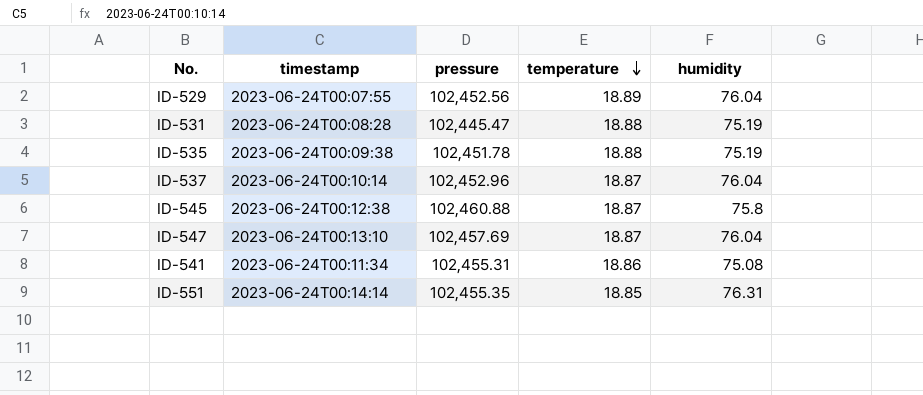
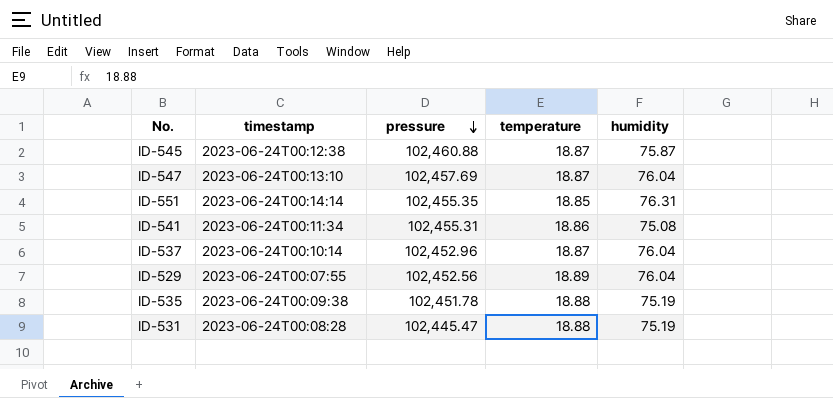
row order: temperature descending -> pressure descending
ID-545 | humidity: 75.8 -> 75.87

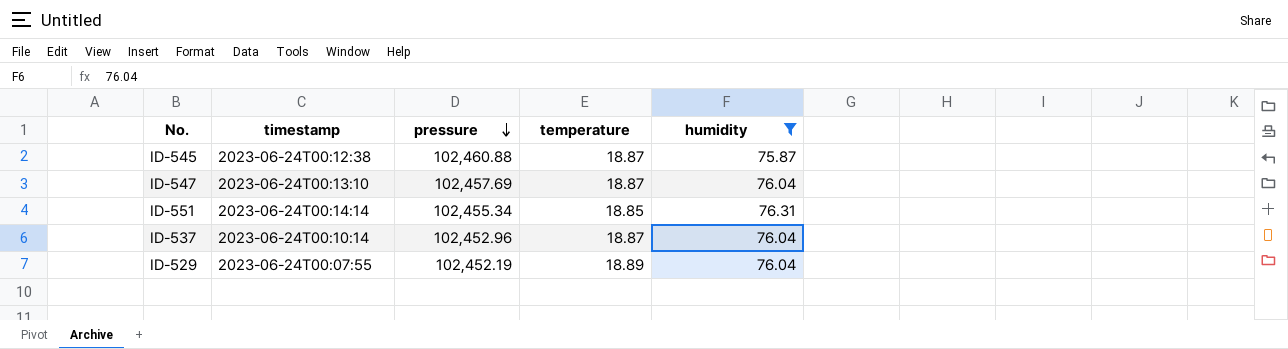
filter: none -> humidity >= 75.87
ID-551 | pressure: 102,455.35 -> 102,455.34
ID-529 | pressure: 102,452.56 -> 102,452.19

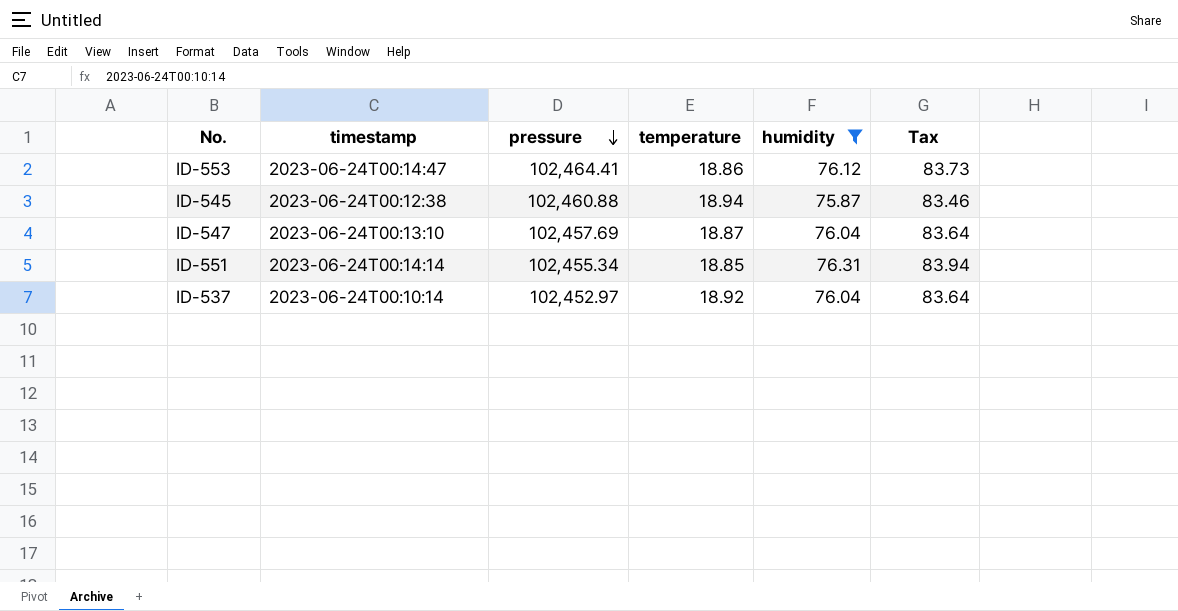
column Tax | formula: none -> [humidity] * 1.1
row ID-529: 2023-06-24T00:07:55 | 102,452.19 | 18.89 | 76.04 -> none
row ID-553: none -> 2023-06-24T00:14:47 | 102,464.41 | 18.86 | 76.12 | 83.73
ID-545 | temperature: 18.87 -> 18.94
ID-537 | pressure: 102,452.96 -> 102,452.97
ID-537 | temperature: 18.87 -> 18.92

